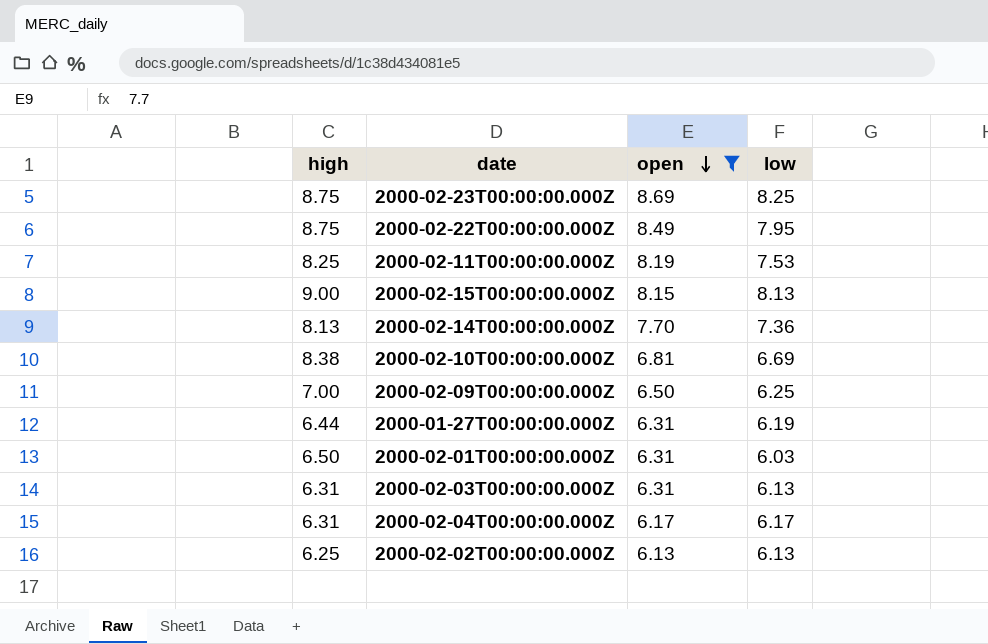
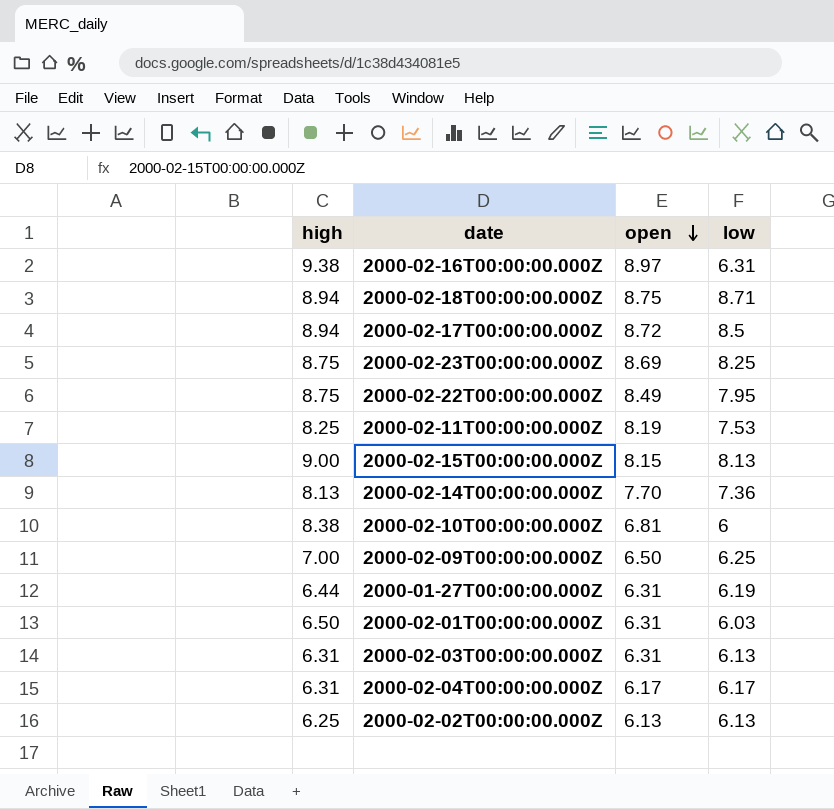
filter: open <= 8.69 -> none
2000-02-10T00:00:00.000Z | low: 6.69 -> 6

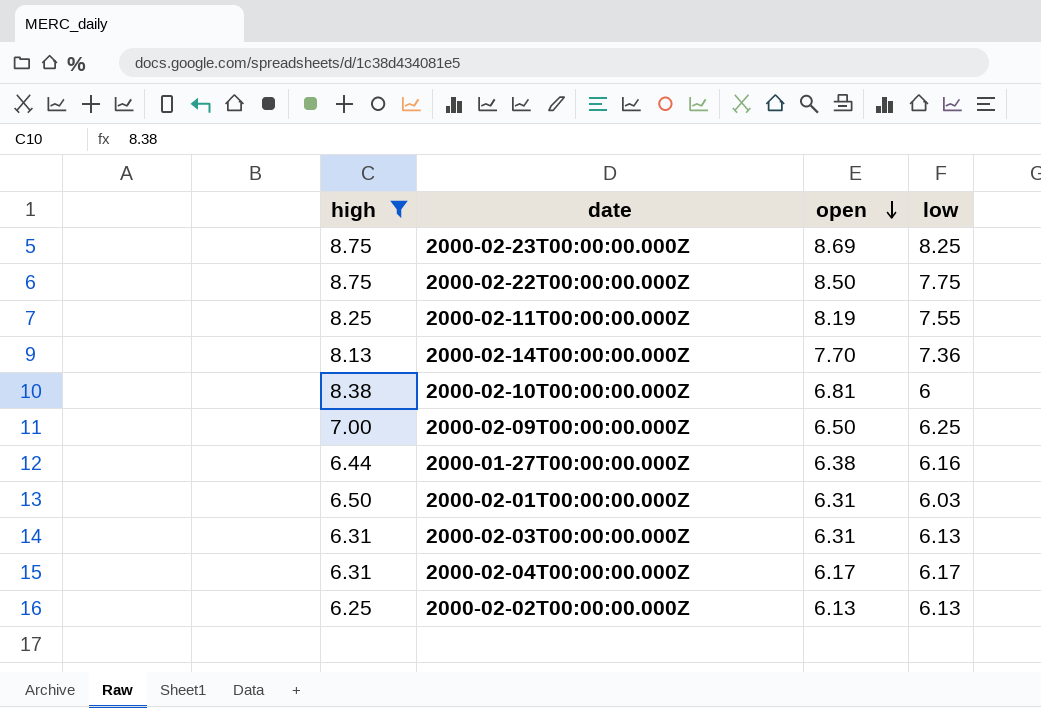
filter: none -> high <= 8.75
2000-02-22T00:00:00.000Z | open: 8.49 -> 8.50
2000-02-22T00:00:00.000Z | low: 7.95 -> 7.75
2000-02-11T00:00:00.000Z | low: 7.53 -> 7.55
2000-01-27T00:00:00.000Z | open: 6.31 -> 6.38
2000-01-27T00:00:00.000Z | low: 6.19 -> 6.16

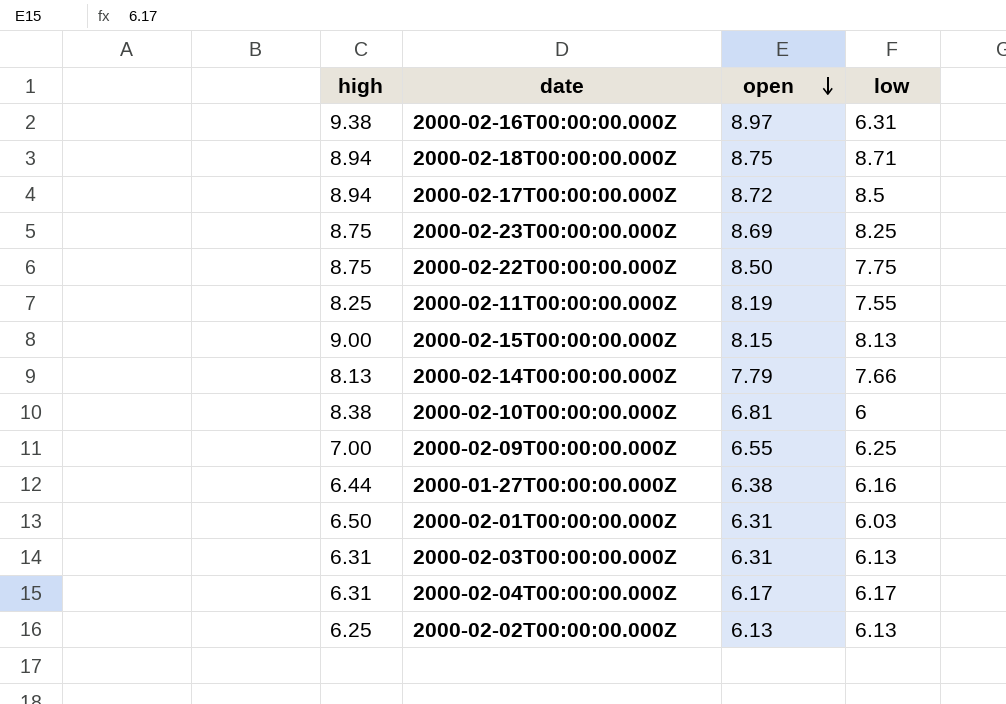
filter: high <= 8.75 -> none
2000-02-14T00:00:00.000Z | open: 7.70 -> 7.79
2000-02-14T00:00:00.000Z | low: 7.36 -> 7.66
2000-02-09T00:00:00.000Z | open: 6.50 -> 6.55

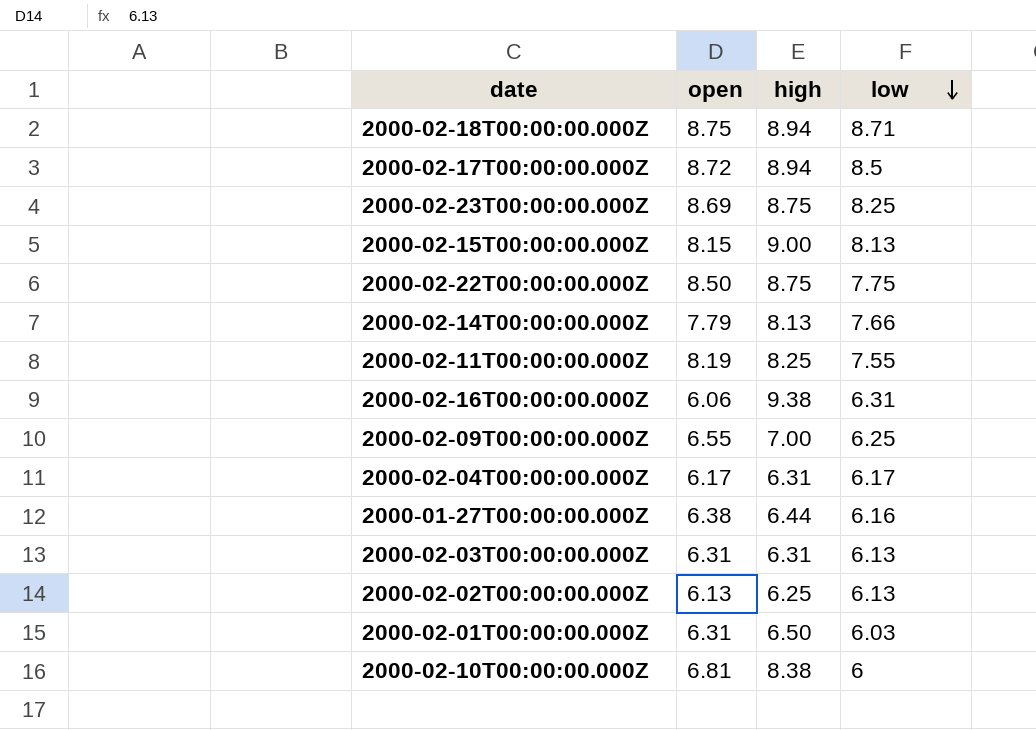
row order: open descending -> low descending
column high | position: 1 -> 3
2000-02-16T00:00:00.000Z | open: 8.97 -> 6.06

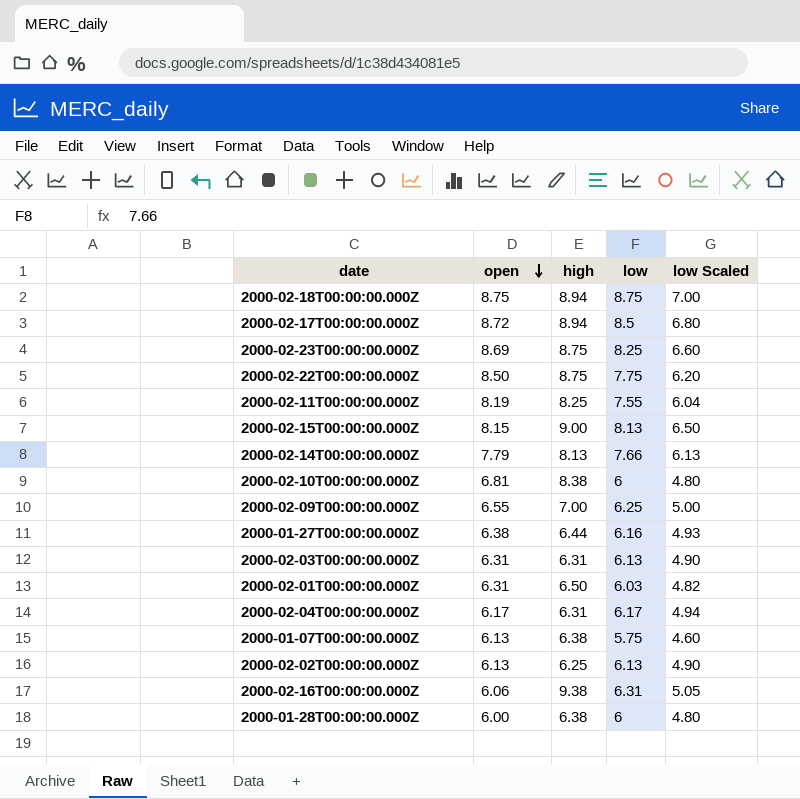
row order: low descending -> open descending
column low Scaled | formula: none -> [low] * 0.8
2000-02-18T00:00:00.000Z | low: 8.71 -> 8.75
row 2000-01-07T00:00:00.000Z: none -> 6.13 | 6.38 | 5.75 | 4.60
row 2000-01-28T00:00:00.000Z: none -> 6.00 | 6.38 | 6 | 4.80

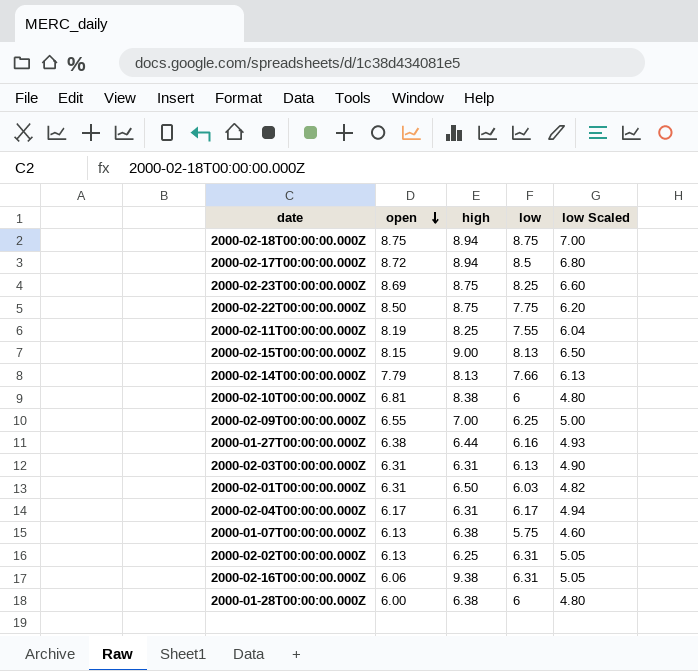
2000-02-02T00:00:00.000Z | low: 6.13 -> 6.31
2000-02-02T00:00:00.000Z | low Scaled: 4.90 -> 5.05

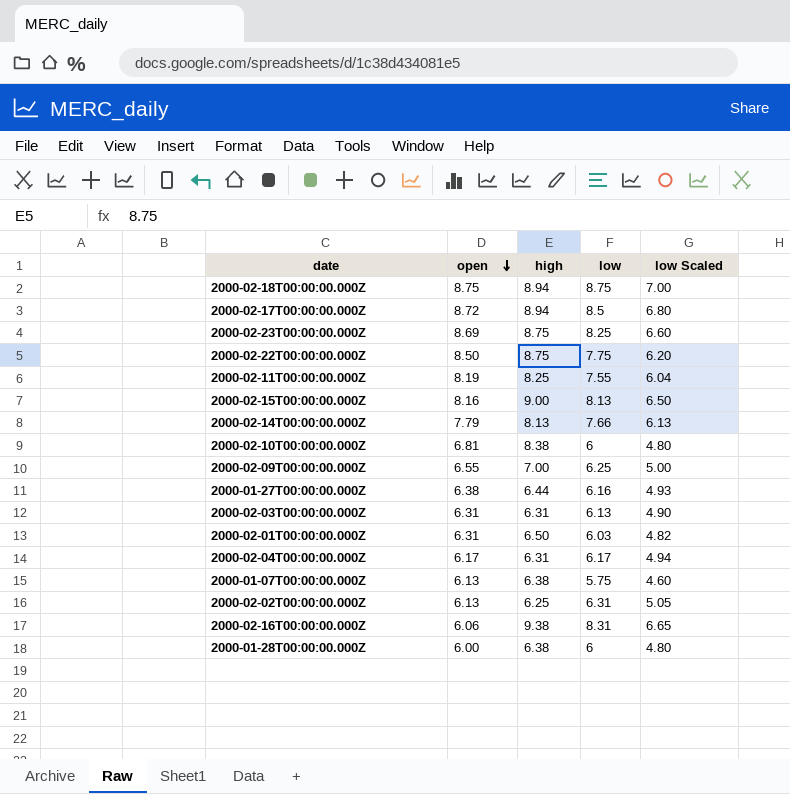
2000-02-15T00:00:00.000Z | open: 8.15 -> 8.16
2000-02-16T00:00:00.000Z | low: 6.31 -> 8.31
2000-02-16T00:00:00.000Z | low Scaled: 5.05 -> 6.65

